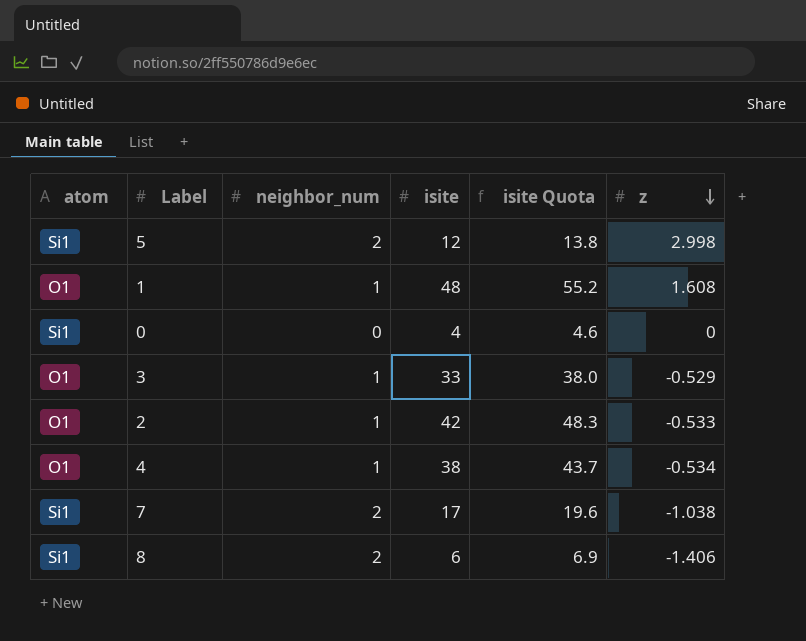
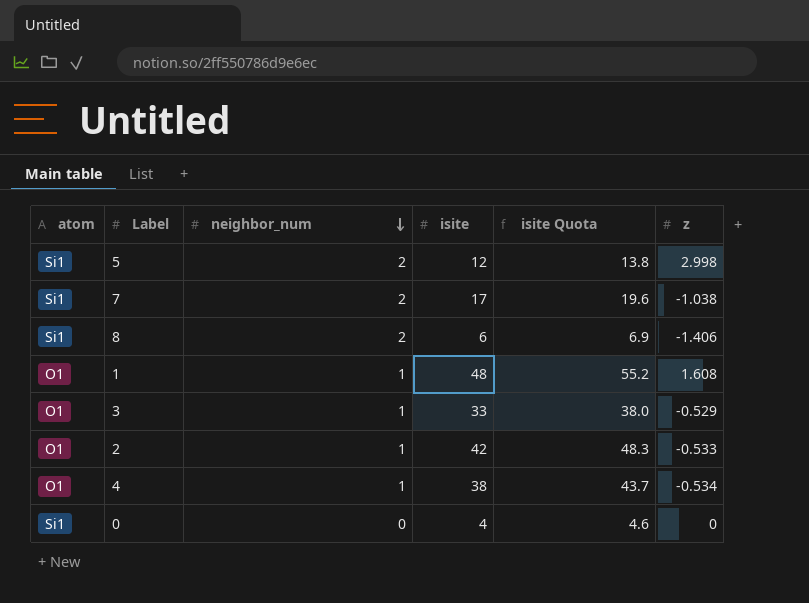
row order: z descending -> neighbor_num descending

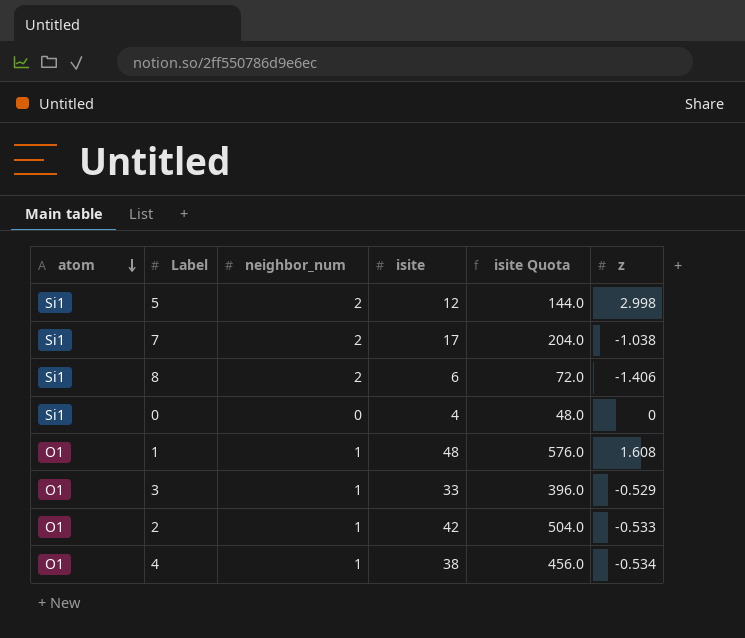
row order: neighbor_num descending -> atom descending
column isite Quota | formula: [isite] * 1.15 -> [isite] * 12

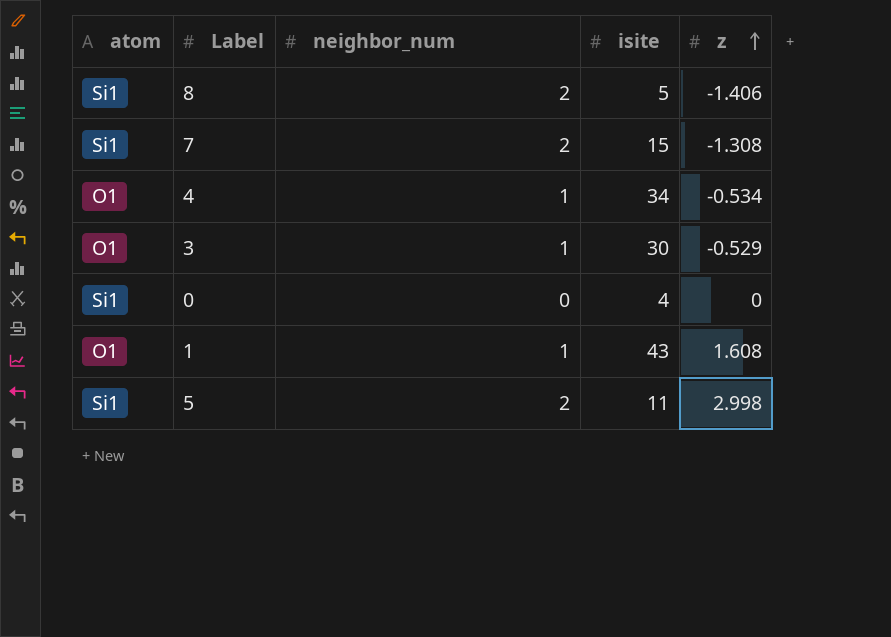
row order: atom descending -> z ascending
column isite Quota | formula: [isite] * 12 -> none
row 2: O1 | 1 | 42 | 504.0 | -0.533 -> none
8 | isite: 6 -> 5
7 | isite: 17 -> 15
7 | z: -1.038 -> -1.308
4 | isite: 38 -> 34
3 | isite: 33 -> 30
1 | isite: 48 -> 43
5 | isite: 12 -> 11

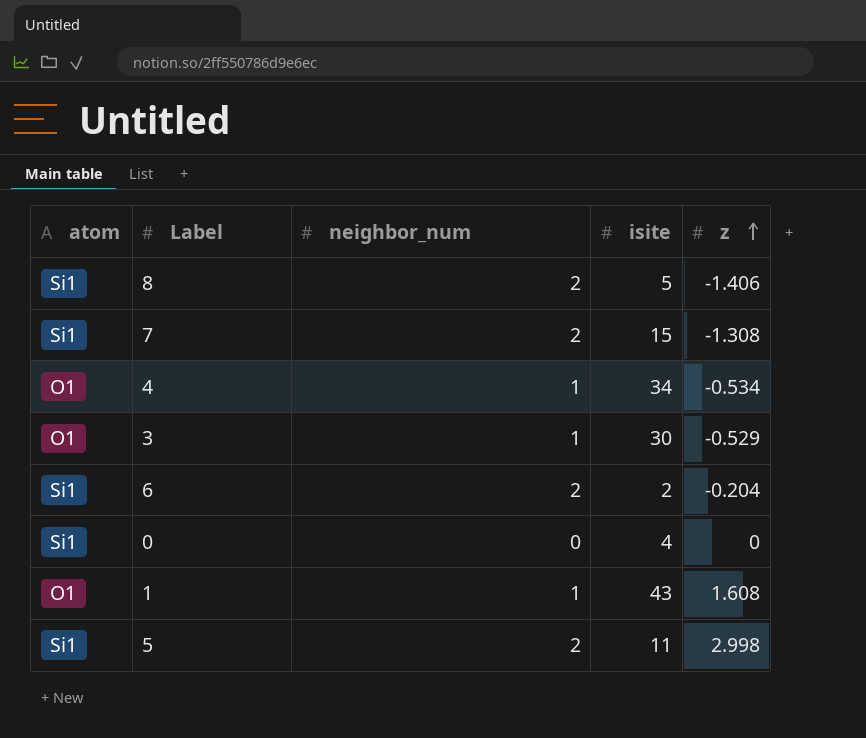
row 6: none -> Si1 | 2 | 2 | -0.204

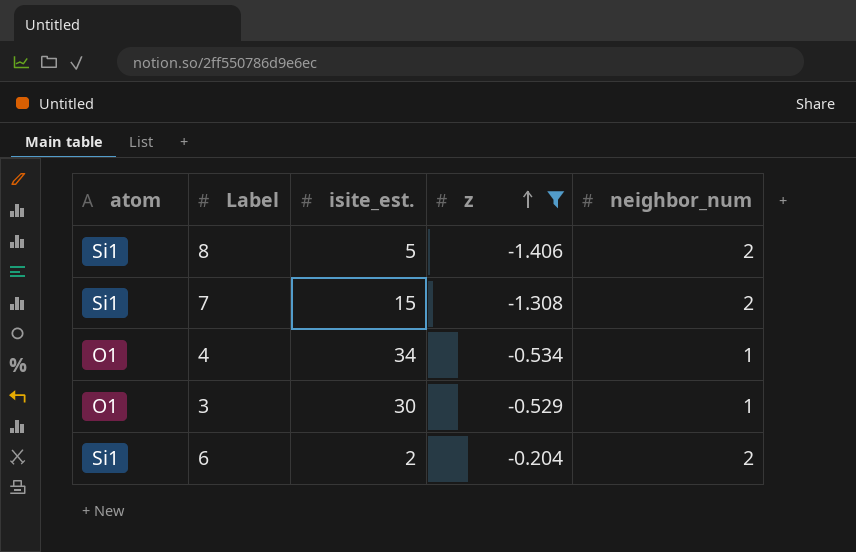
filter: none -> z <= -0.204
column name: isite -> isite_est.
column neighbor_num | position: 3 -> 5

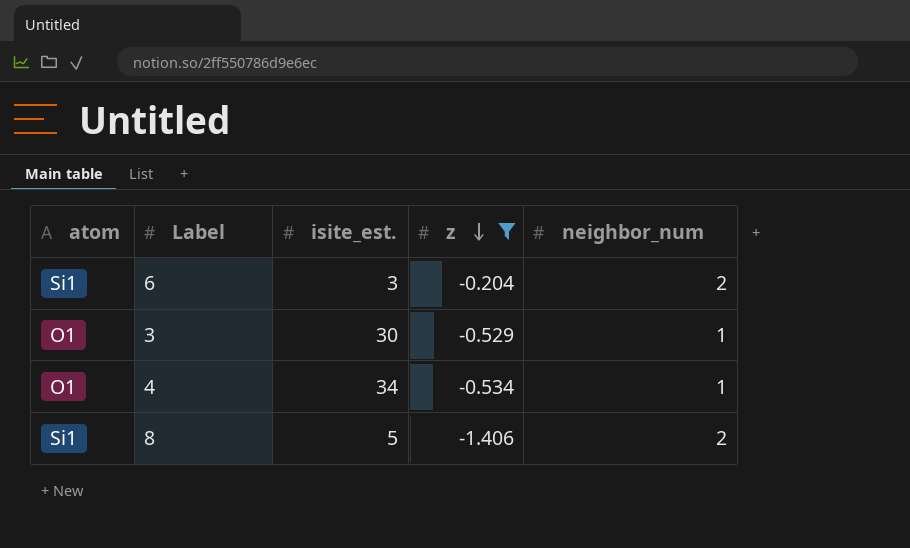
row order: z ascending -> z descending
row 7: Si1 | 15 | -1.308 | 2 -> none
6 | isite_est.: 2 -> 3

